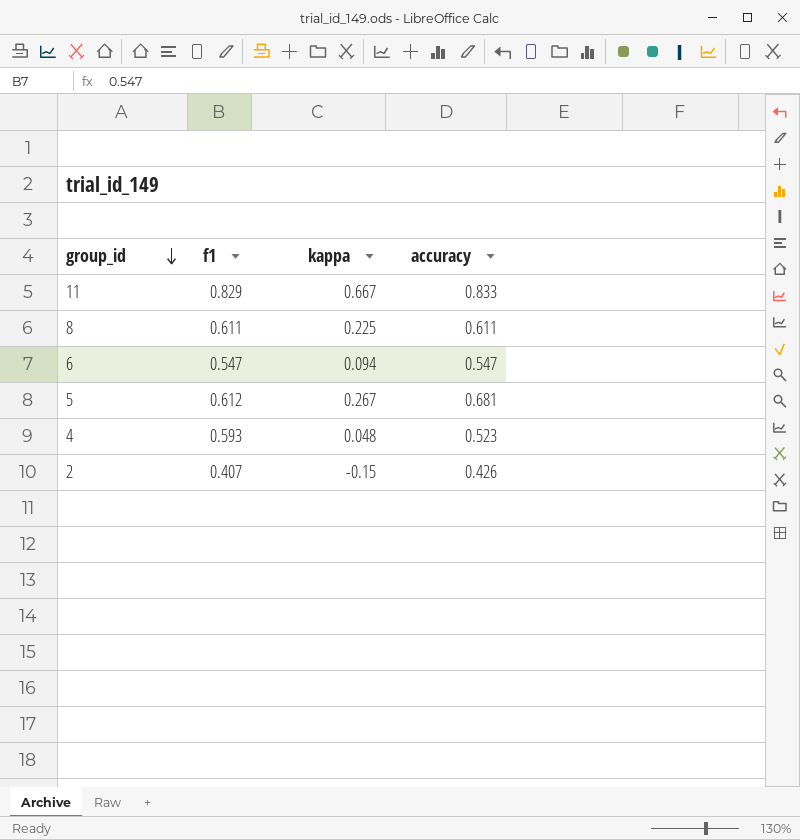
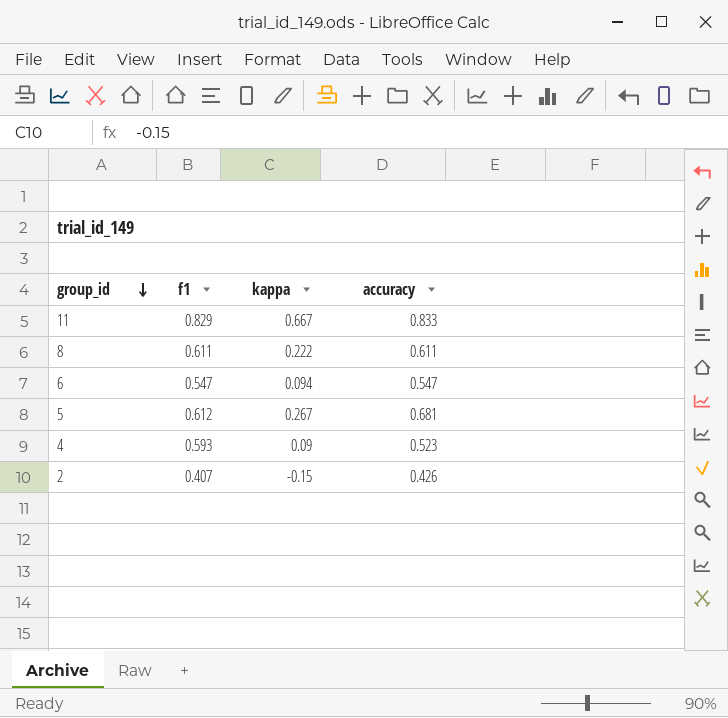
8 | kappa: 0.225 -> 0.222
4 | kappa: 0.048 -> 0.09

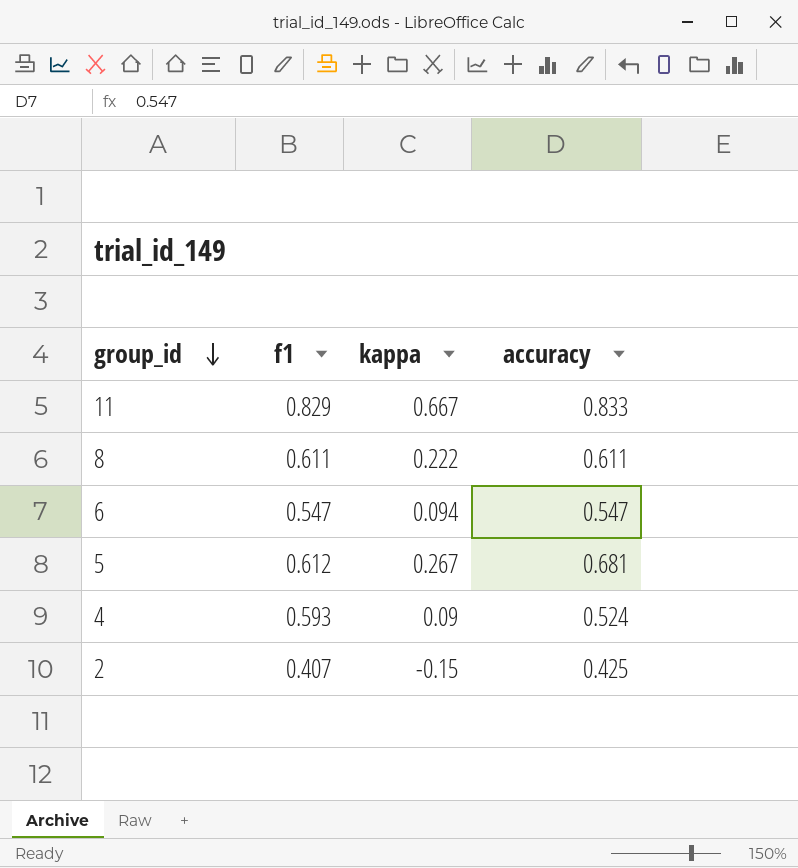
4 | accuracy: 0.523 -> 0.524
2 | accuracy: 0.426 -> 0.425

